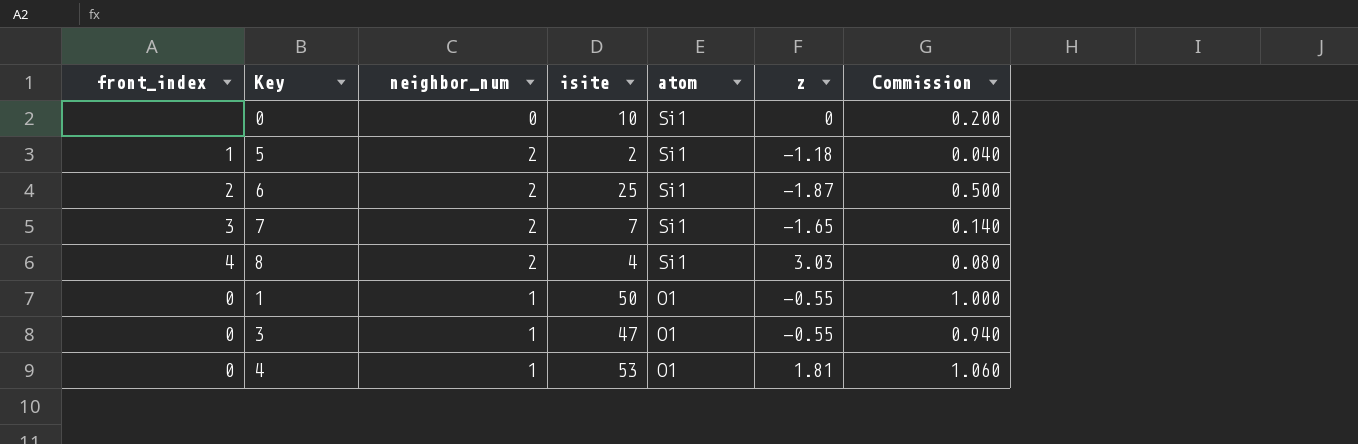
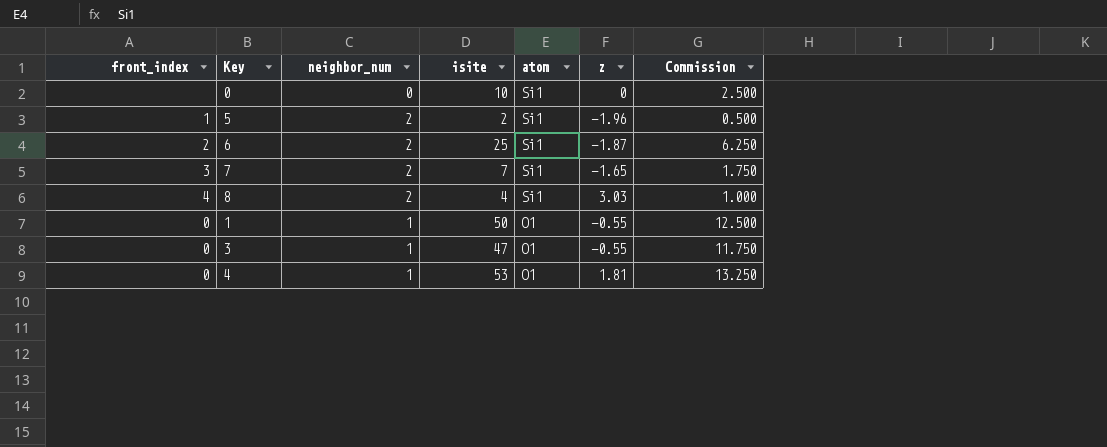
column Commission | formula: [isite] * 0.02 -> [isite] * 0.25
5 | z: -1.18 -> -1.96

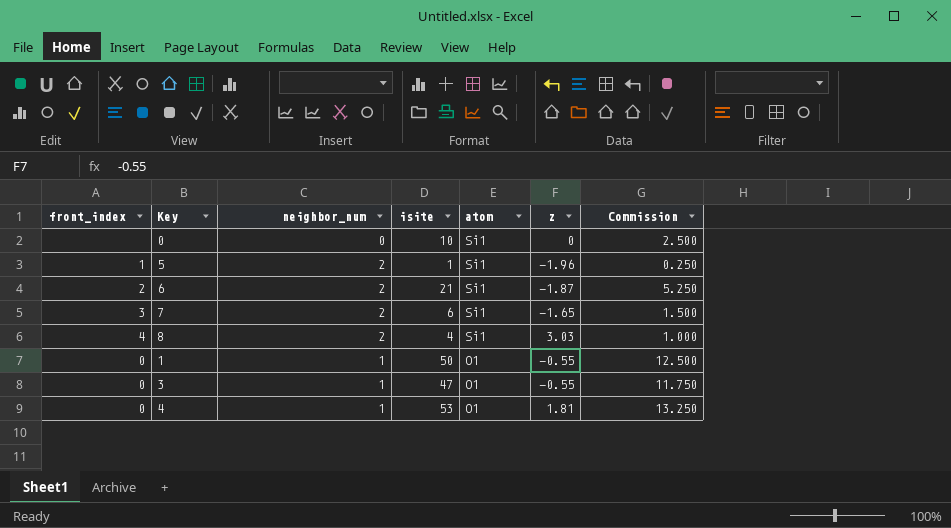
5 | isite: 2 -> 1
5 | Commission: 0.500 -> 0.250
6 | isite: 25 -> 21
6 | Commission: 6.250 -> 5.250
7 | isite: 7 -> 6
7 | Commission: 1.750 -> 1.500

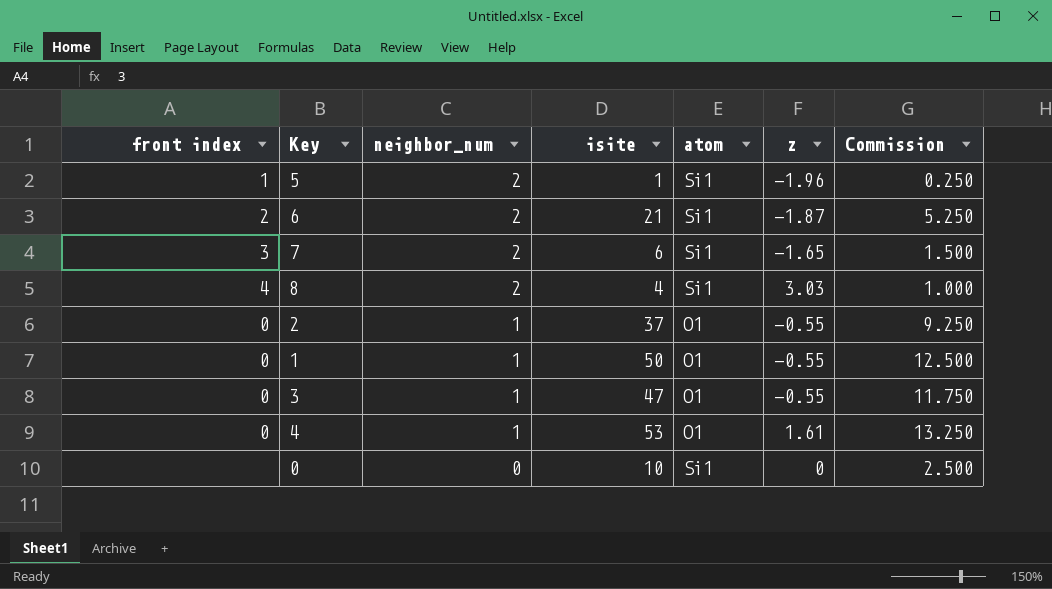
row order: atom descending -> neighbor_num descending
column name: front_index -> front index
row 2: none -> 0 | 1 | 37 | O1 | -0.55 | 9.250
4 | z: 1.81 -> 1.61

